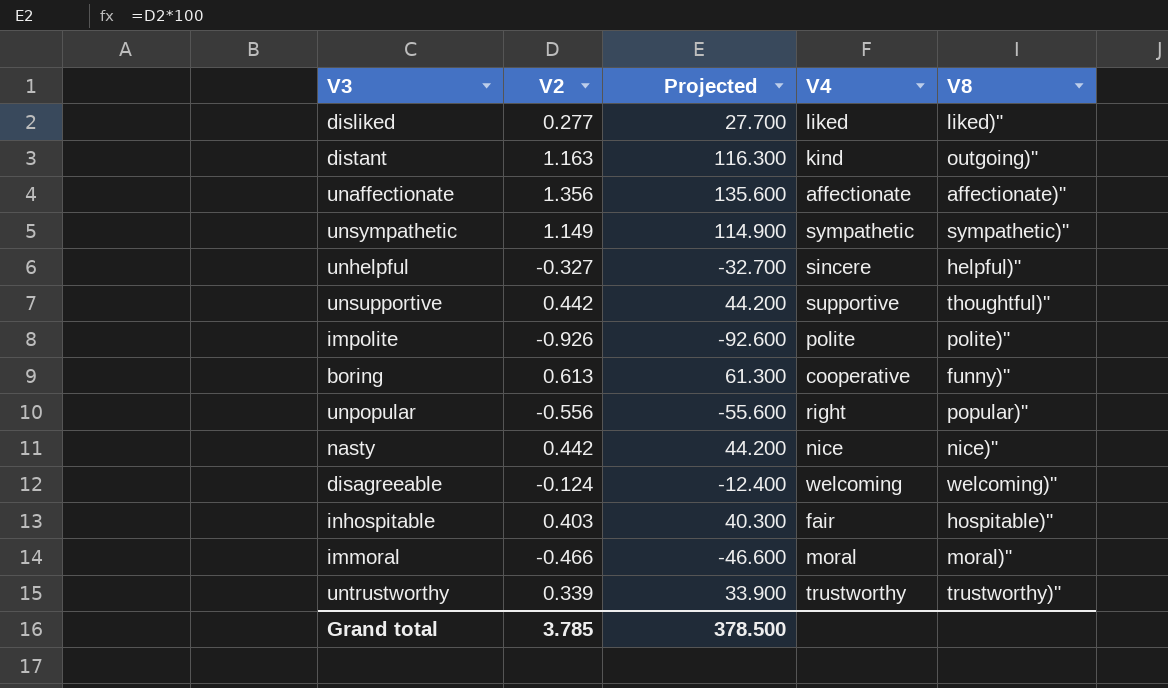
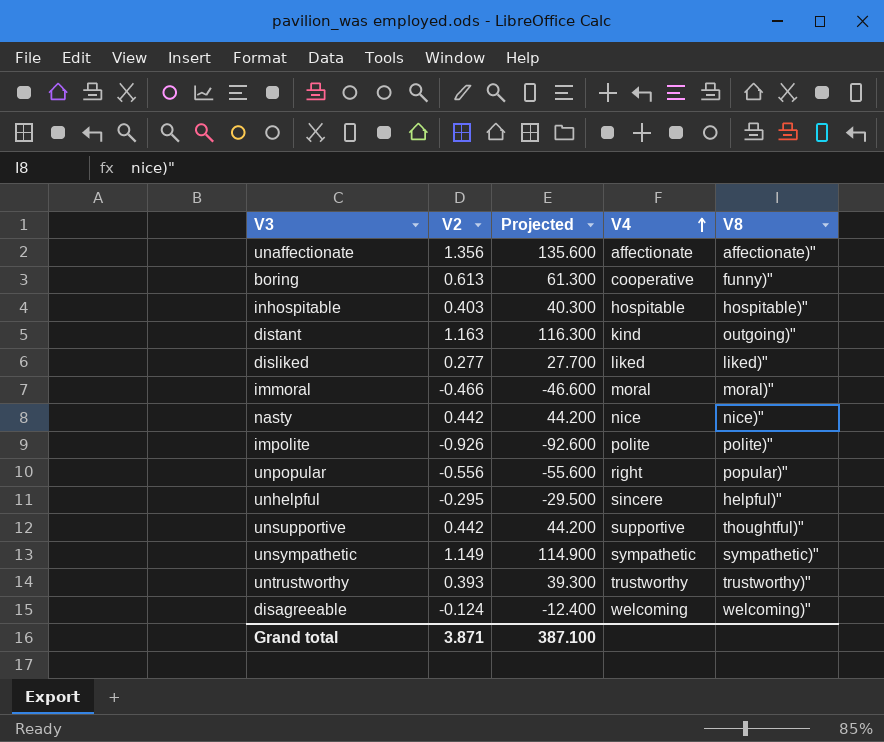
row order: none -> V4 ascending
inhospitable | V4: fair -> hospitable
unhelpful | V2: -0.327 -> -0.295
unhelpful | Projected: -32.700 -> -29.500
untrustworthy | V2: 0.339 -> 0.393
untrustworthy | Projected: 33.900 -> 39.300
Grand total | V2: 3.785 -> 3.871
Grand total | Projected: 378.500 -> 387.100

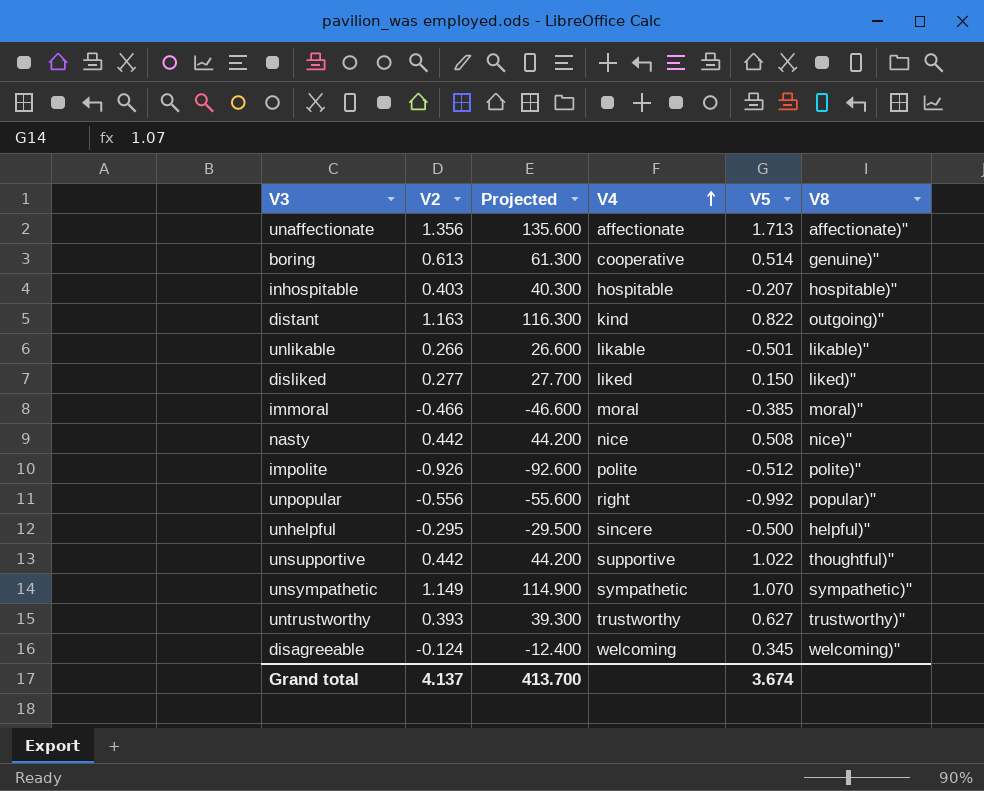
column V5 | position: none -> 5
boring | V8: funny)" -> genuine)"
row unlikable: none -> 0.266 | 26.600 | likable | -0.501 | likable)"
Grand total | V2: 3.871 -> 4.137
Grand total | Projected: 387.100 -> 413.700

